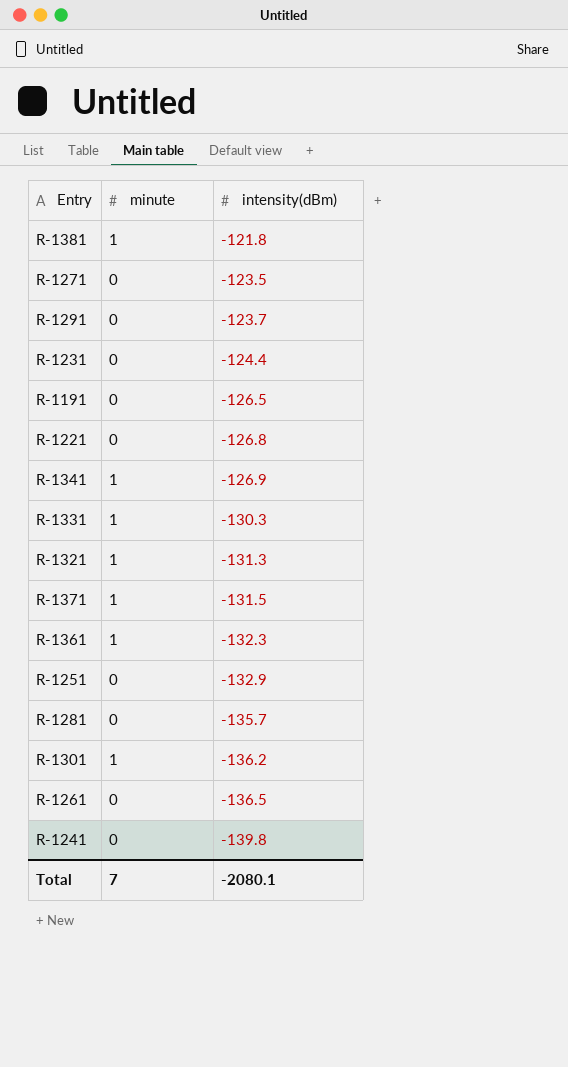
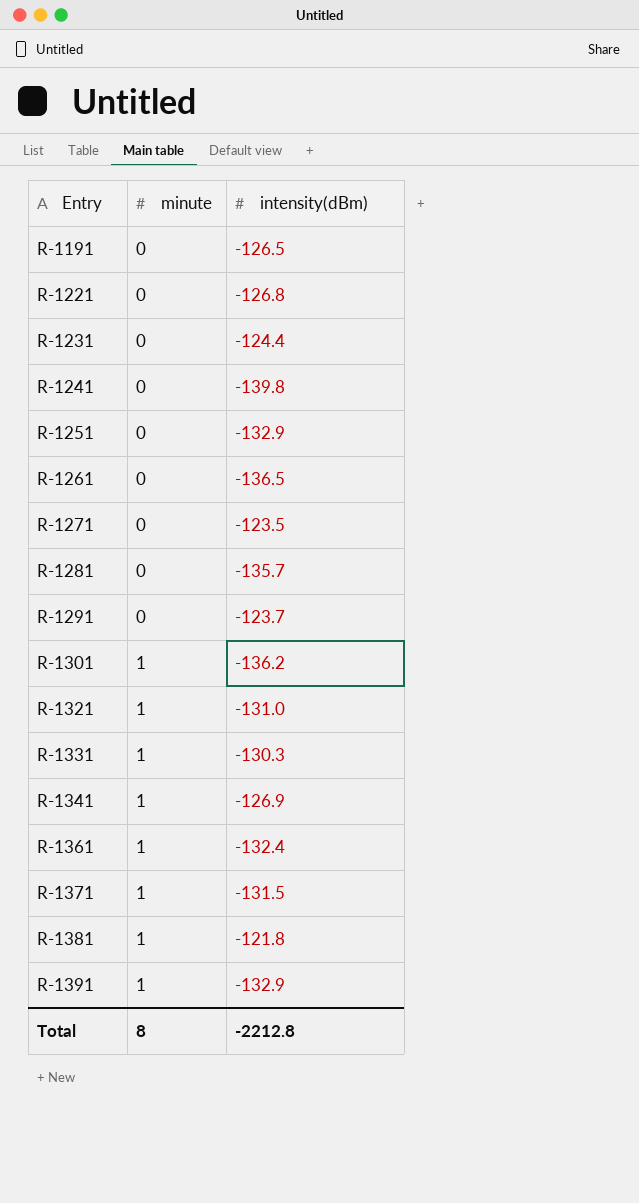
row order: intensity(dBm) descending -> Entry ascending
R-1321 | intensity(dBm): -131.3 -> -131.0
R-1361 | intensity(dBm): -132.3 -> -132.4
row R-1391: none -> 1 | -132.9
Total | minute: 7 -> 8
Total | intensity(dBm): -2080.1 -> -2212.8

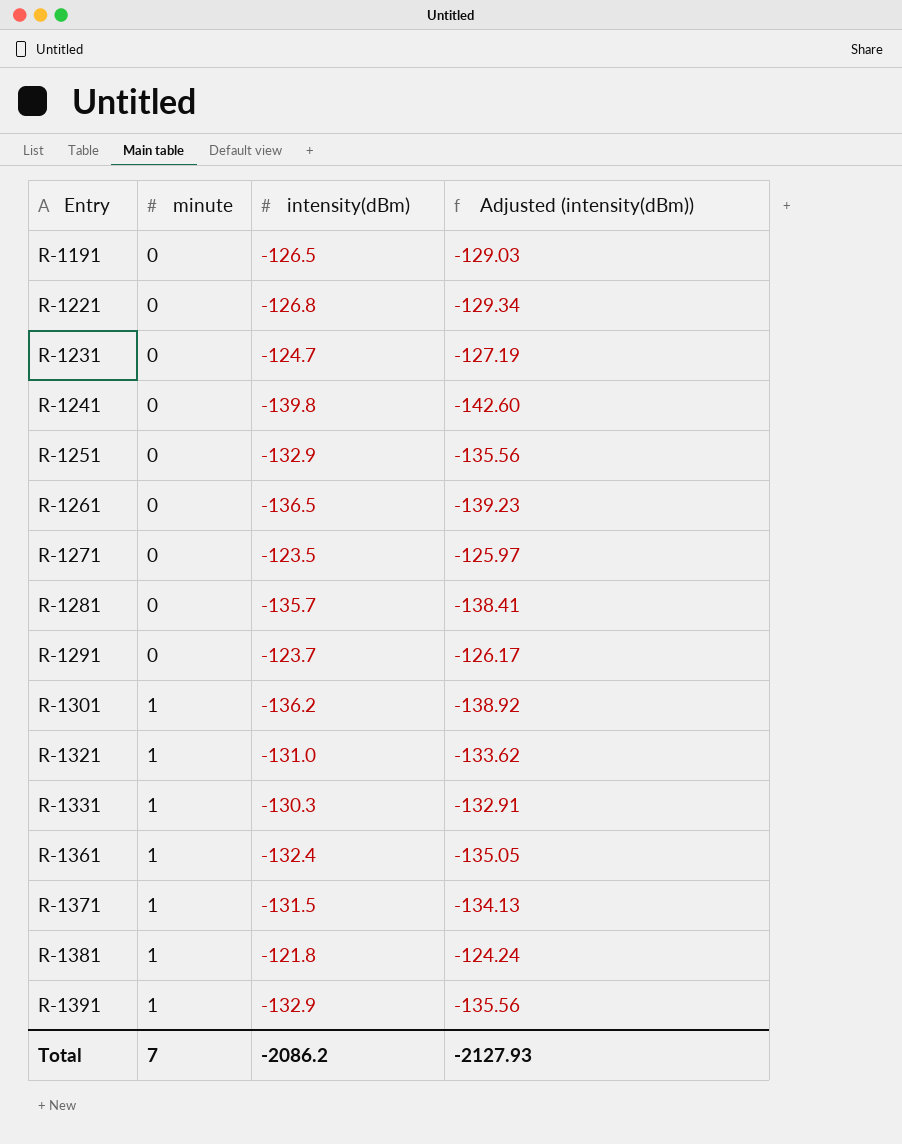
column Adjusted (intensity(dBm)) | formula: none -> [intensity(dBm)] * 1.02
row R-1341: 1 | -126.9 -> none
R-1231 | intensity(dBm): -124.4 -> -124.7
Total | minute: 8 -> 7
Total | intensity(dBm): -2212.8 -> -2086.2

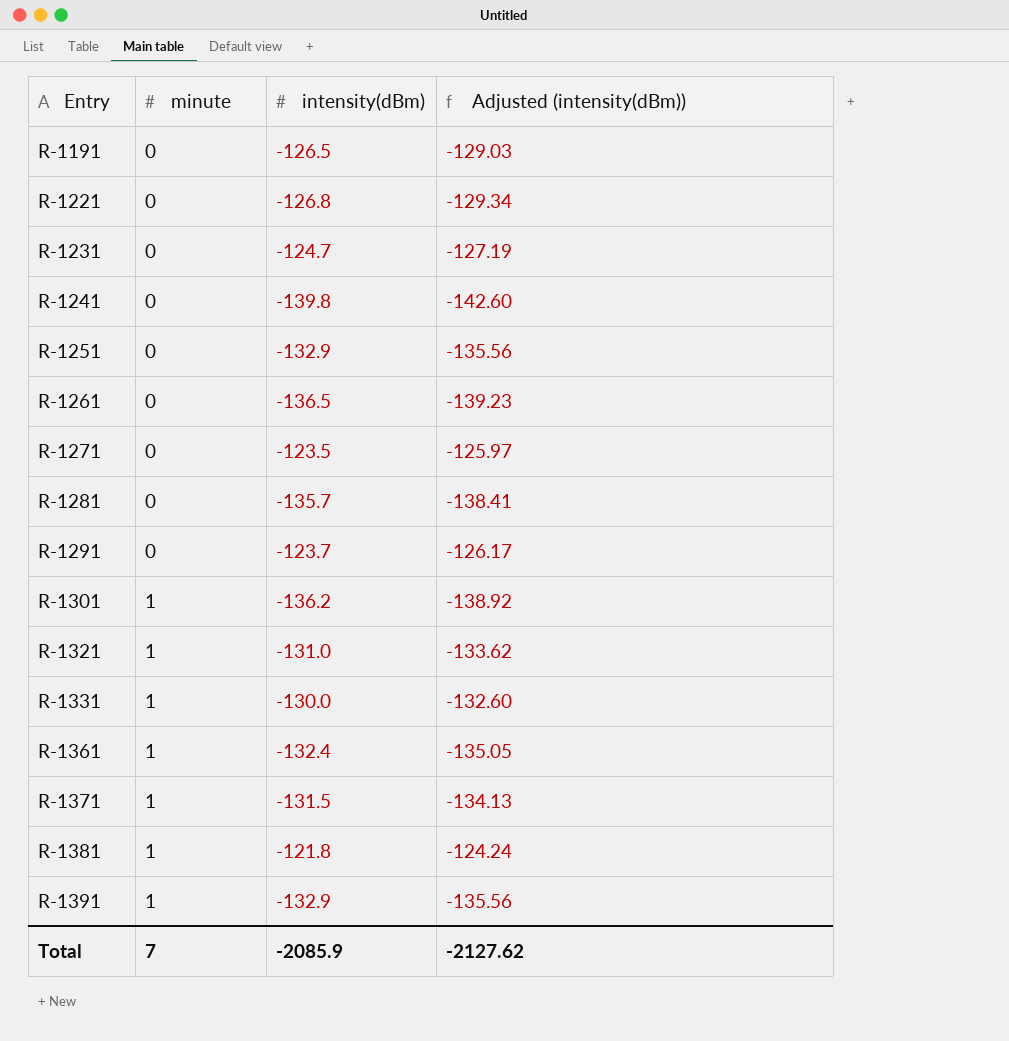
R-1331 | intensity(dBm): -130.3 -> -130.0
R-1331 | Adjusted (intensity(dBm)): -132.91 -> -132.60
Total | intensity(dBm): -2086.2 -> -2085.9
Total | Adjusted (intensity(dBm)): -2127.93 -> -2127.62

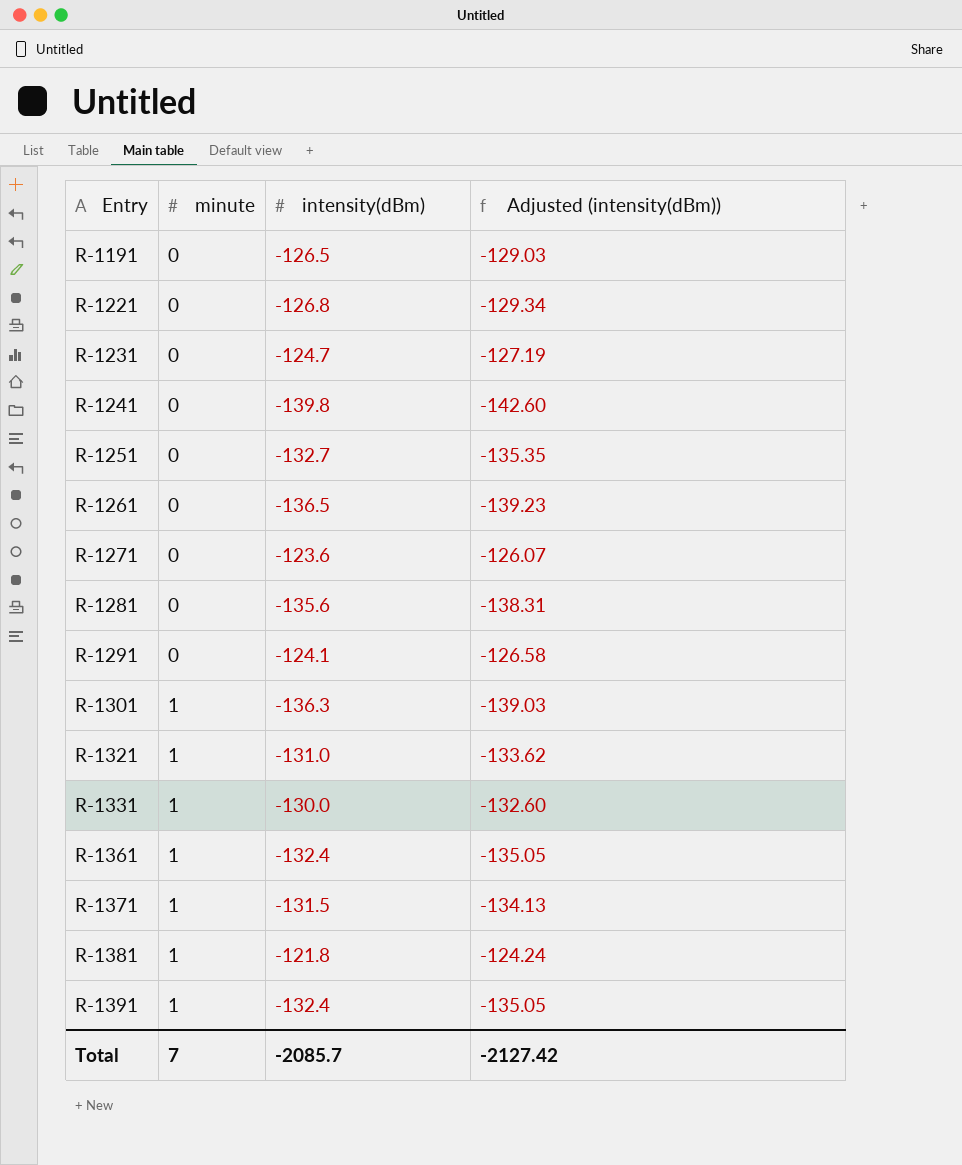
R-1251 | intensity(dBm): -132.9 -> -132.7
R-1251 | Adjusted (intensity(dBm)): -135.56 -> -135.35
R-1271 | intensity(dBm): -123.5 -> -123.6
R-1271 | Adjusted (intensity(dBm)): -125.97 -> -126.07
R-1281 | intensity(dBm): -135.7 -> -135.6
R-1281 | Adjusted (intensity(dBm)): -138.41 -> -138.31
R-1291 | intensity(dBm): -123.7 -> -124.1
R-1291 | Adjusted (intensity(dBm)): -126.17 -> -126.58
R-1301 | intensity(dBm): -136.2 -> -136.3
R-1301 | Adjusted (intensity(dBm)): -138.92 -> -139.03
R-1391 | intensity(dBm): -132.9 -> -132.4
R-1391 | Adjusted (intensity(dBm)): -135.56 -> -135.05
Total | intensity(dBm): -2085.9 -> -2085.7
Total | Adjusted (intensity(dBm)): -2127.62 -> -2127.42

